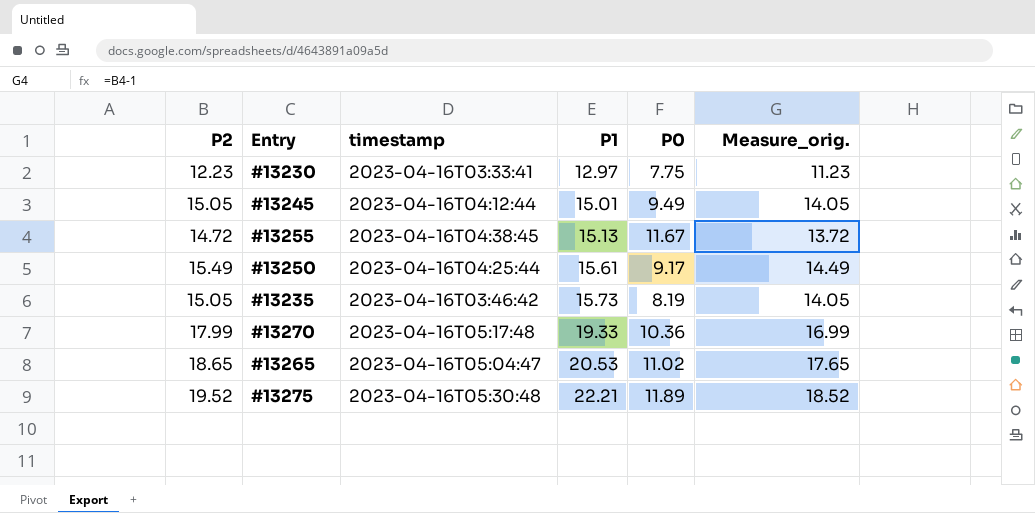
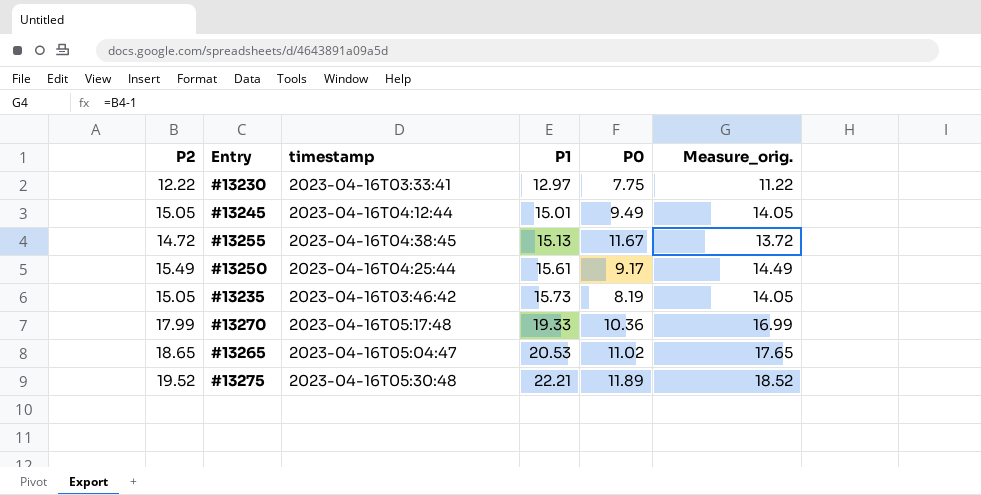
#13230 | P2: 12.23 -> 12.22
#13230 | Measure_orig.: 11.23 -> 11.22

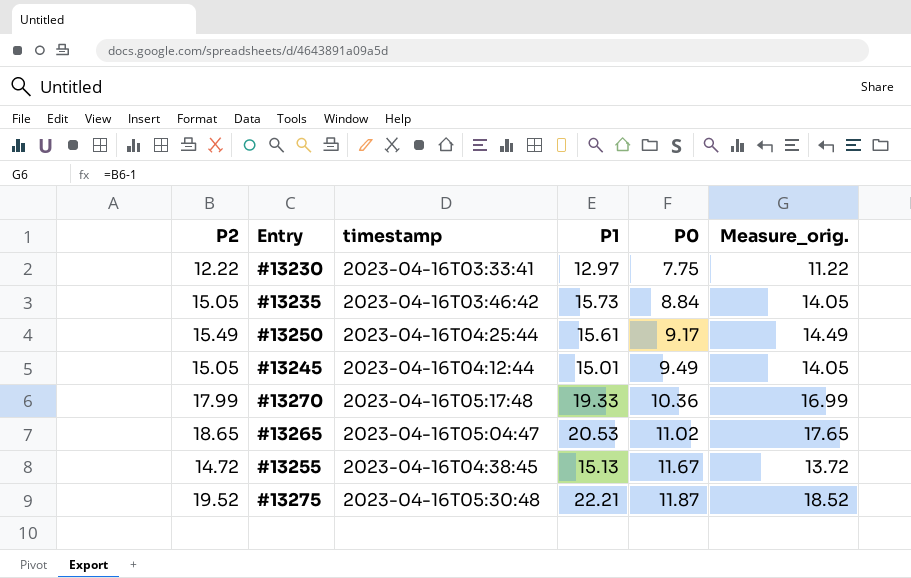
row order: P1 ascending -> P0 ascending
#13235 | P0: 8.19 -> 8.84
#13275 | P0: 11.89 -> 11.87

